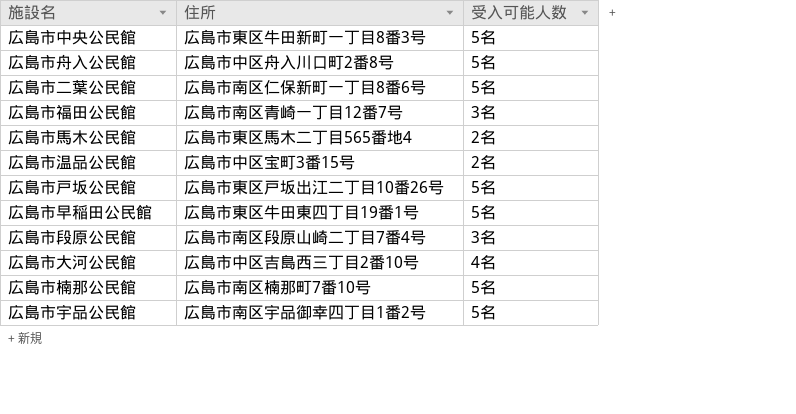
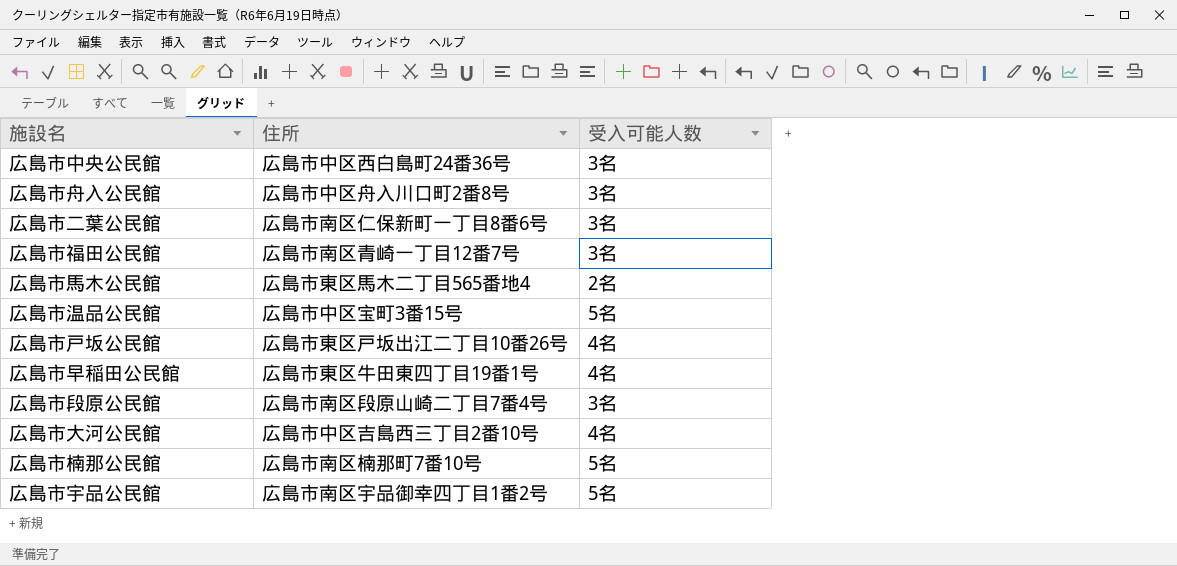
広島市中央公民館 | 住所: 広島市東区牛田新町一丁目8番3号 -> 広島市中区西白島町24番36号
広島市中央公民館 | 受入可能人数: 5名 -> 3名
広島市舟入公民館 | 受入可能人数: 5名 -> 3名
広島市二葉公民館 | 受入可能人数: 5名 -> 3名
広島市温品公民館 | 受入可能人数: 2名 -> 5名
広島市戸坂公民館 | 受入可能人数: 5名 -> 4名
広島市早稲田公民館 | 受入可能人数: 5名 -> 4名

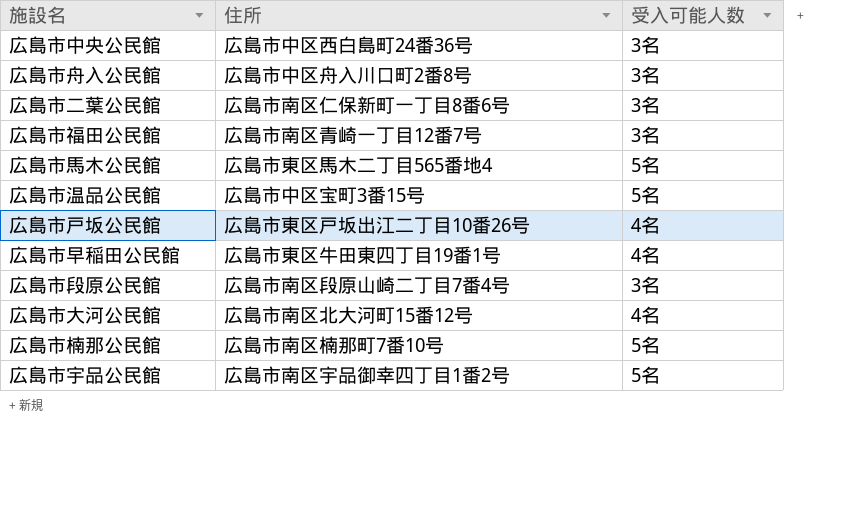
広島市馬木公民館 | 受入可能人数: 2名 -> 5名
広島市大河公民館 | 住所: 広島市中区吉島西三丁目2番10号 -> 広島市南区北大河町15番12号

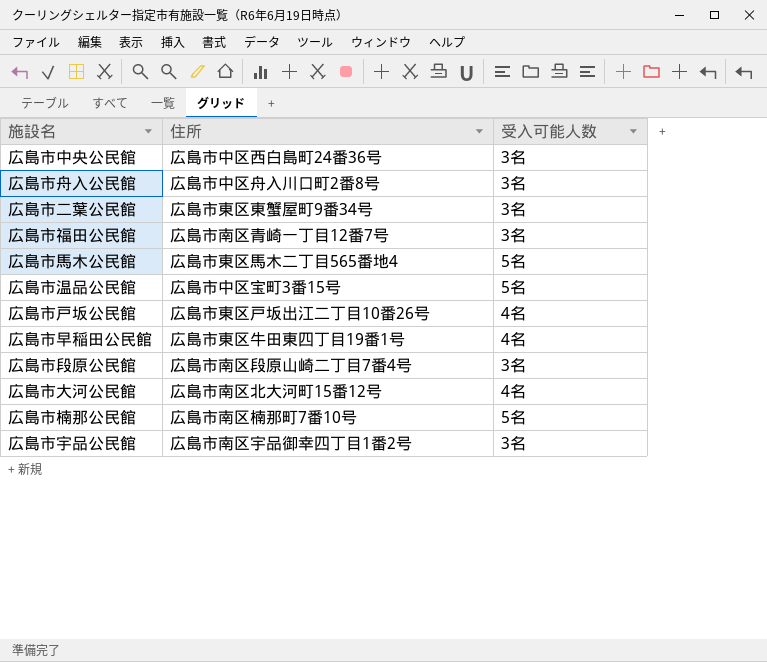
広島市二葉公民館 | 住所: 広島市南区仁保新町一丁目8番6号 -> 広島市東区東蟹屋町9番34号
広島市宇品公民館 | 受入可能人数: 5名 -> 3名

